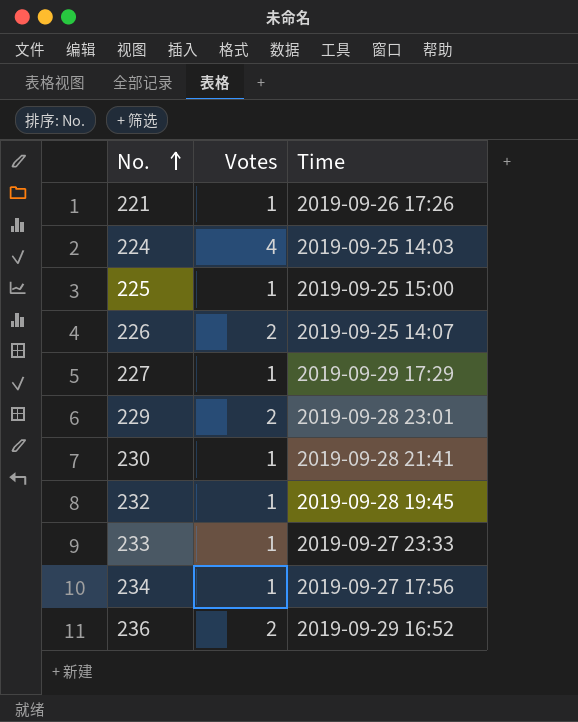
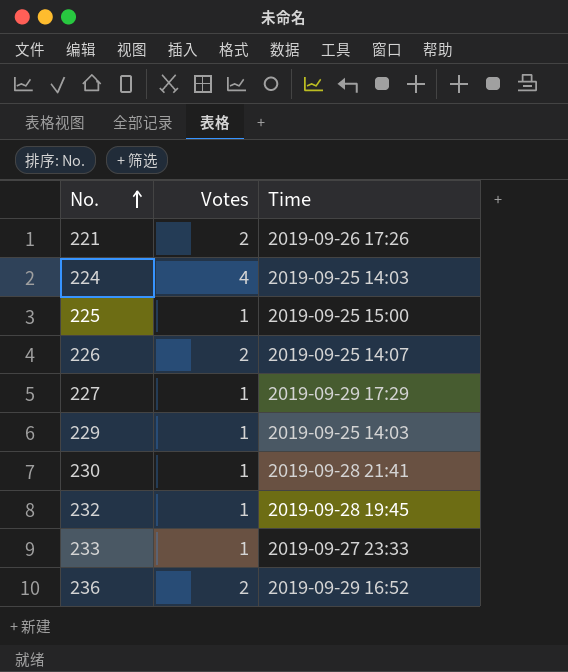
row 234: 1 | 2019-09-27 17:56 -> none
221 | Votes: 1 -> 2
229 | Votes: 2 -> 1
229 | Time: 2019-09-28 23:01 -> 2019-09-25 14:03

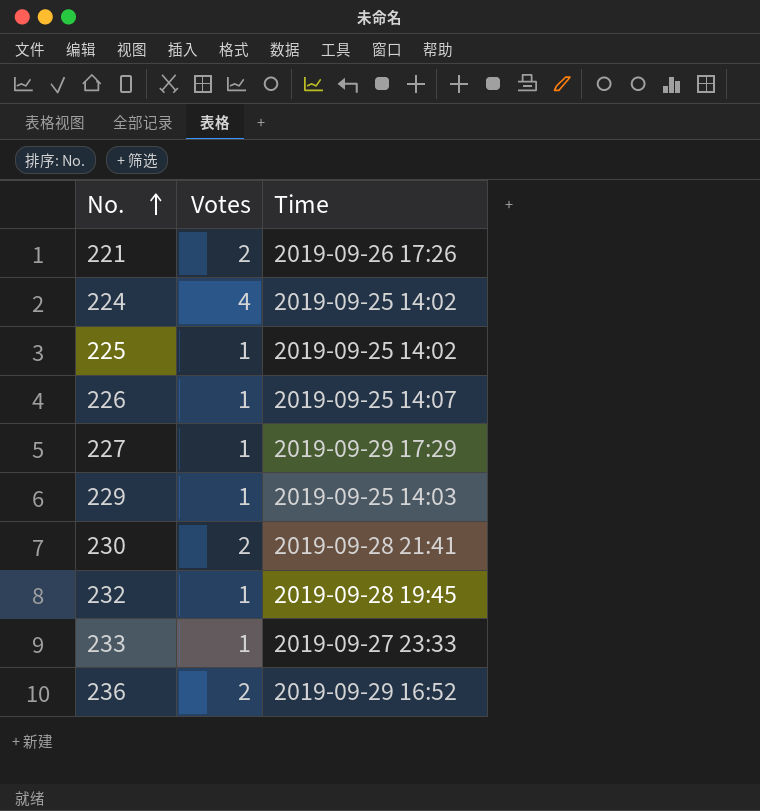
224 | Time: 2019-09-25 14:03 -> 2019-09-25 14:02
225 | Time: 2019-09-25 15:00 -> 2019-09-25 14:02
226 | Votes: 2 -> 1
230 | Votes: 1 -> 2

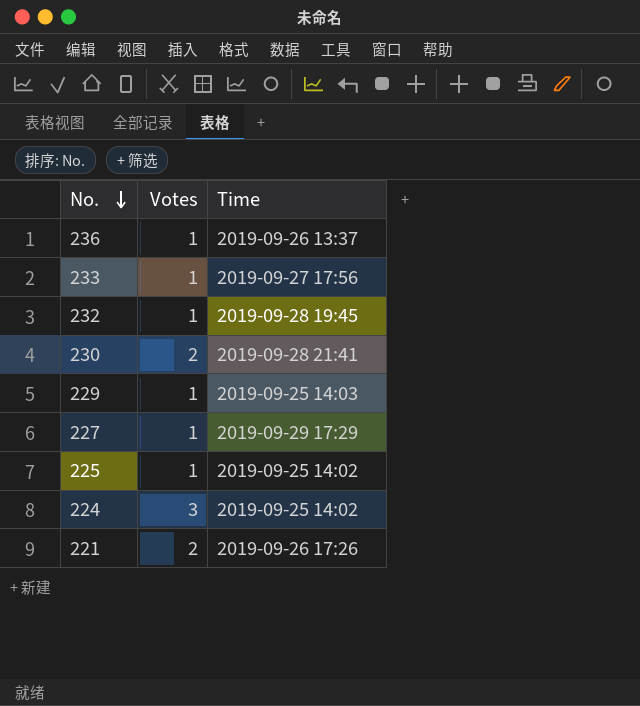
row order: No. ascending -> No. descending
row 226: 1 | 2019-09-25 14:07 -> none
236 | Votes: 2 -> 1
236 | Time: 2019-09-29 16:52 -> 2019-09-26 13:37
233 | Time: 2019-09-27 23:33 -> 2019-09-27 17:56
224 | Votes: 4 -> 3

